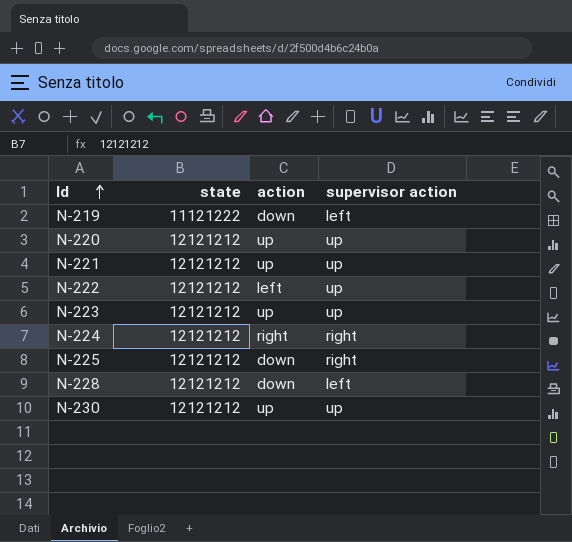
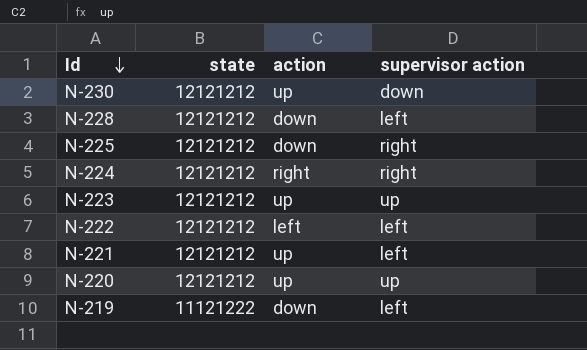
row order: Id ascending -> Id descending
N-230 | supervisor action: up -> down
N-222 | supervisor action: up -> left
N-221 | supervisor action: up -> left

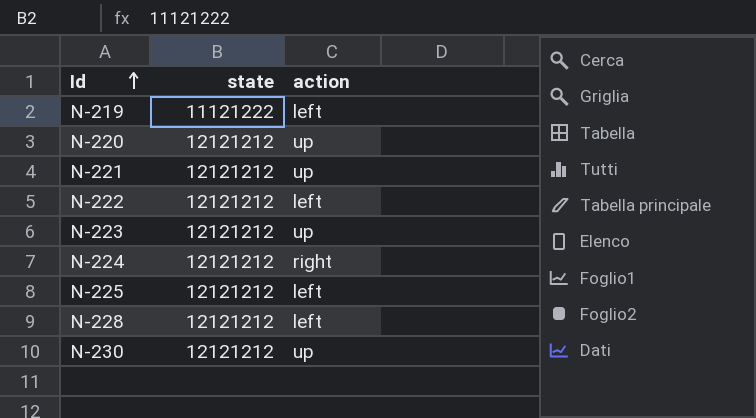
row order: Id descending -> Id ascending
column supervisor action | position: 4 -> none
N-219 | action: down -> left
N-225 | action: down -> left
N-228 | action: down -> left

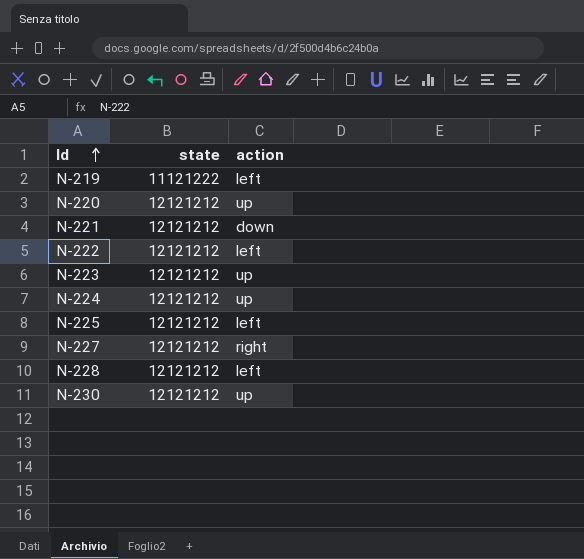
N-221 | action: up -> down
N-224 | action: right -> up
row N-227: none -> 12121212 | right

